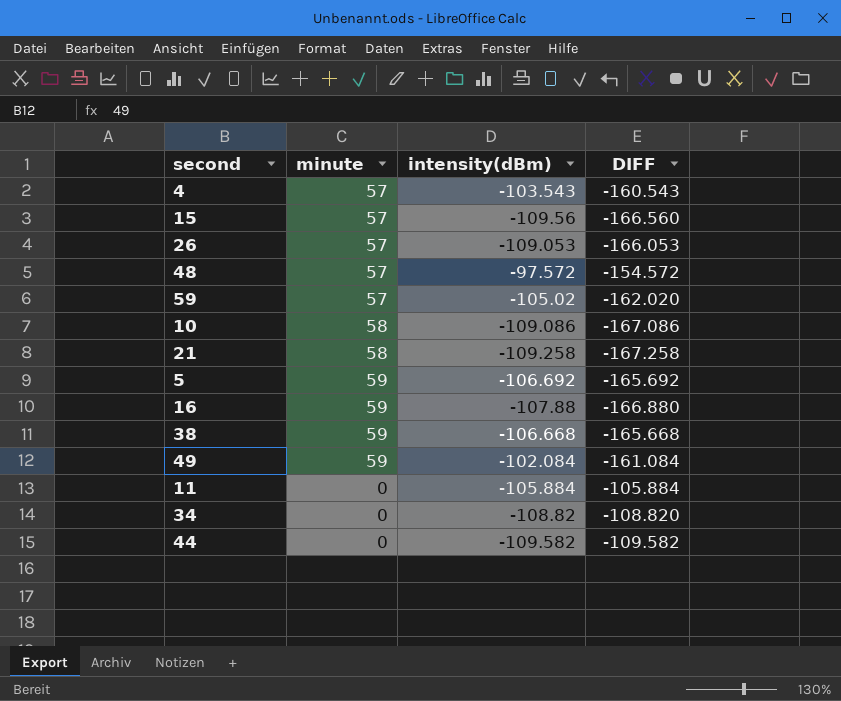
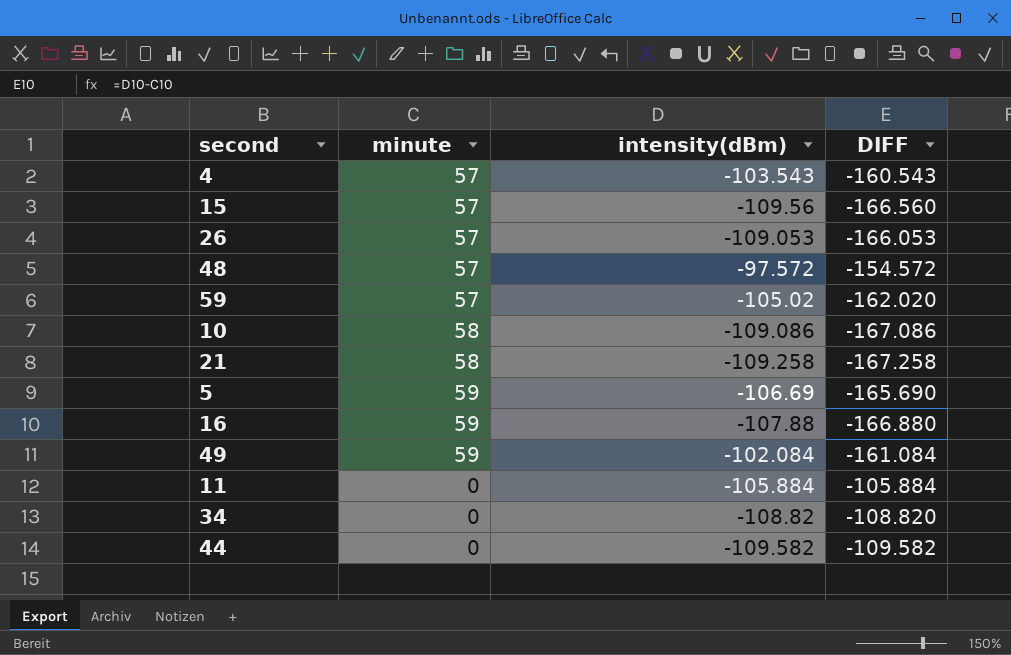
row 38: 59 | -106.668 | -165.668 -> none
5 | intensity(dBm): -106.692 -> -106.69
5 | DIFF: -165.692 -> -165.690

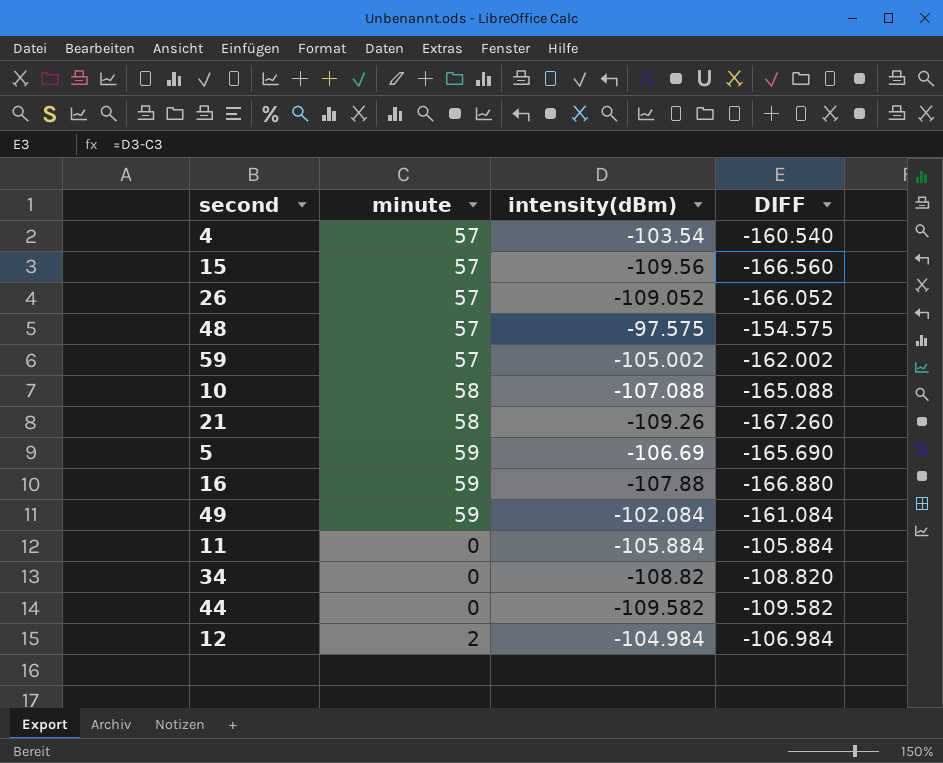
4 | intensity(dBm): -103.543 -> -103.54
4 | DIFF: -160.543 -> -160.540
26 | intensity(dBm): -109.053 -> -109.052
26 | DIFF: -166.053 -> -166.052
48 | intensity(dBm): -97.572 -> -97.575
48 | DIFF: -154.572 -> -154.575
59 | intensity(dBm): -105.02 -> -105.002
59 | DIFF: -162.020 -> -162.002
10 | intensity(dBm): -109.086 -> -107.088
10 | DIFF: -167.086 -> -165.088
21 | intensity(dBm): -109.258 -> -109.26
21 | DIFF: -167.258 -> -167.260
row 12: none -> 2 | -104.984 | -106.984

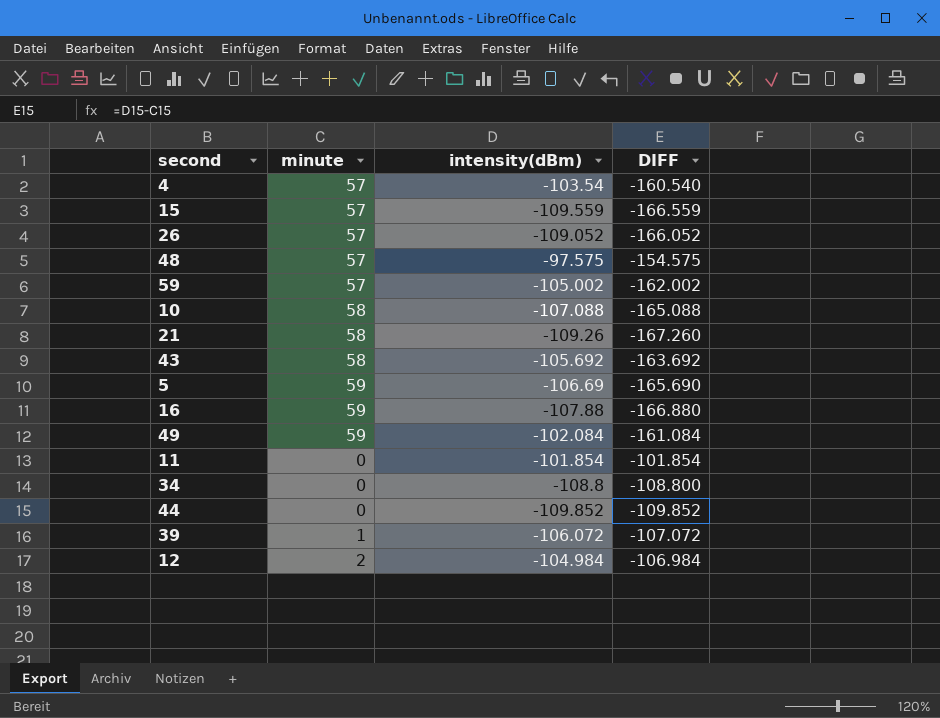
15 | intensity(dBm): -109.56 -> -109.559
15 | DIFF: -166.560 -> -166.559
row 43: none -> 58 | -105.692 | -163.692
11 | intensity(dBm): -105.884 -> -101.854
11 | DIFF: -105.884 -> -101.854
34 | intensity(dBm): -108.82 -> -108.8
34 | DIFF: -108.820 -> -108.800
44 | intensity(dBm): -109.582 -> -109.852
44 | DIFF: -109.582 -> -109.852
row 39: none -> 1 | -106.072 | -107.072

